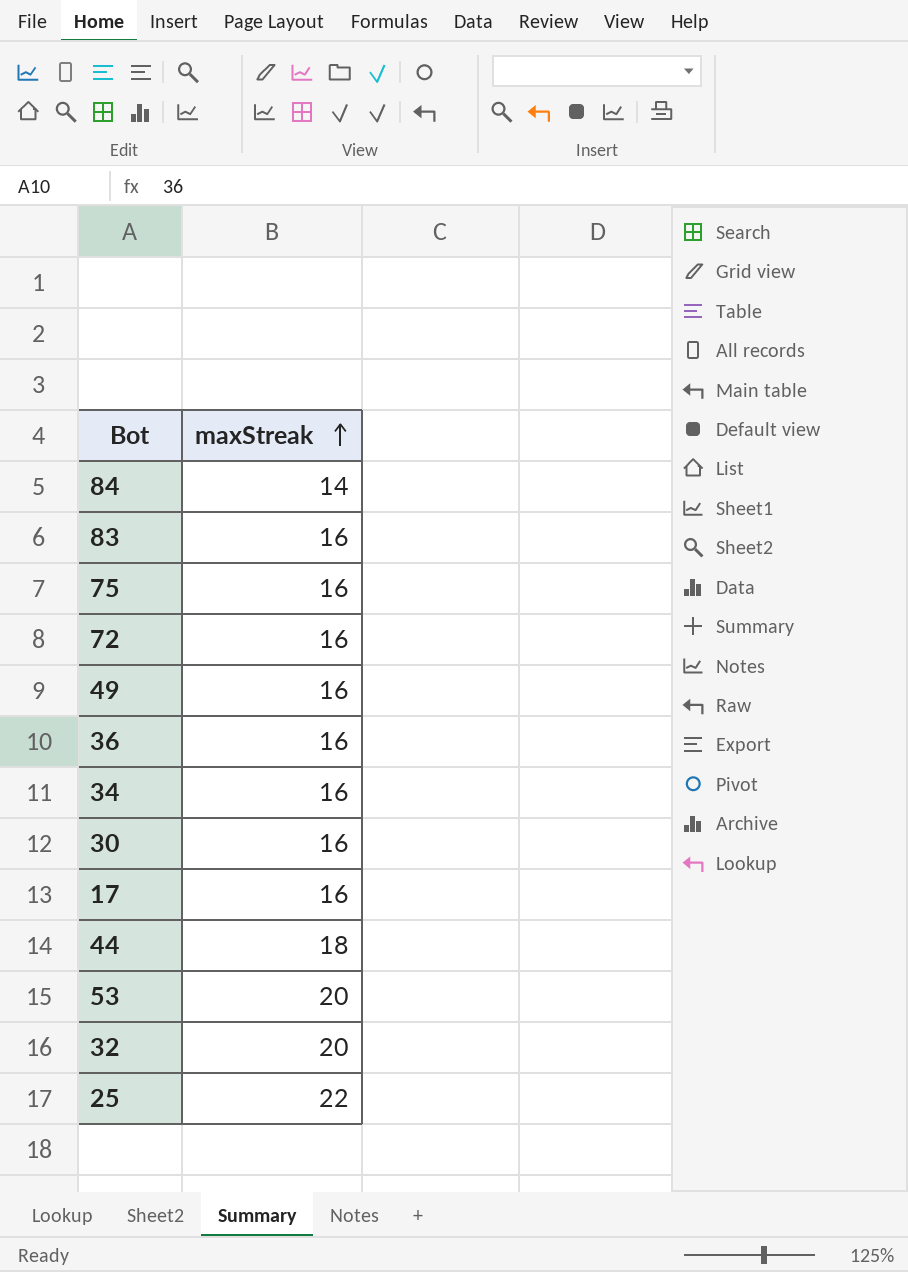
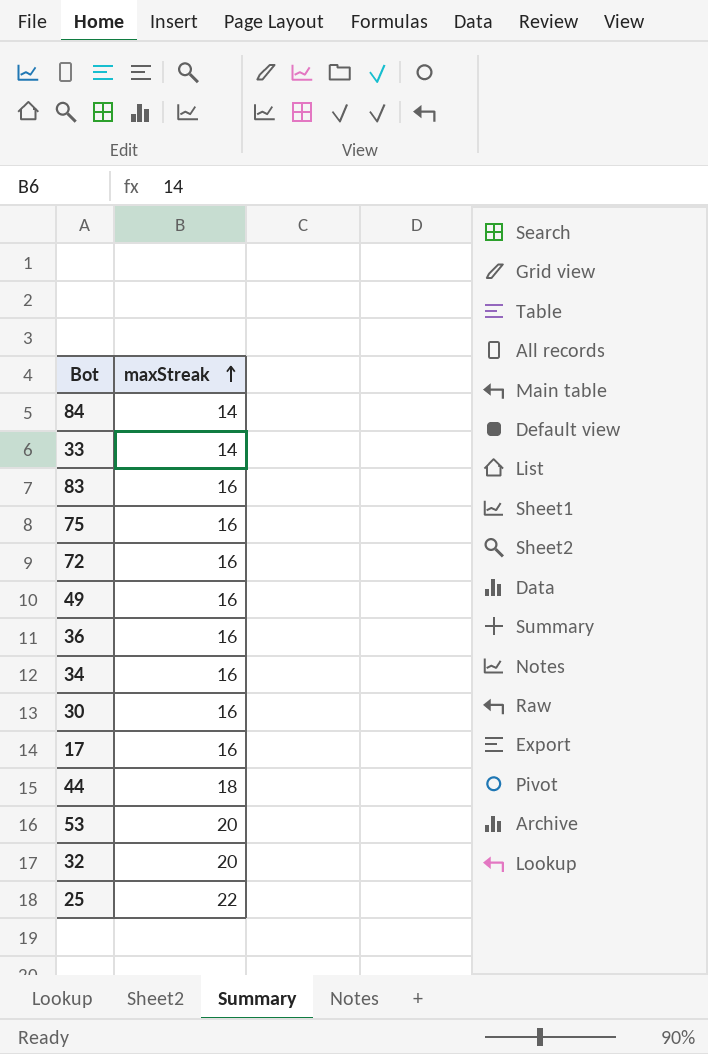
row 33: none -> 14

